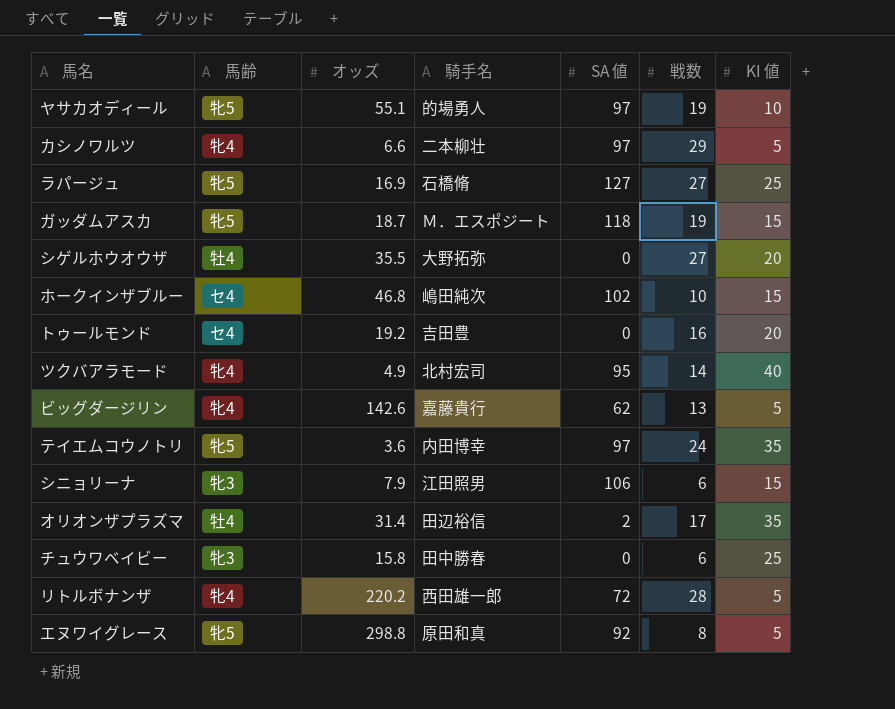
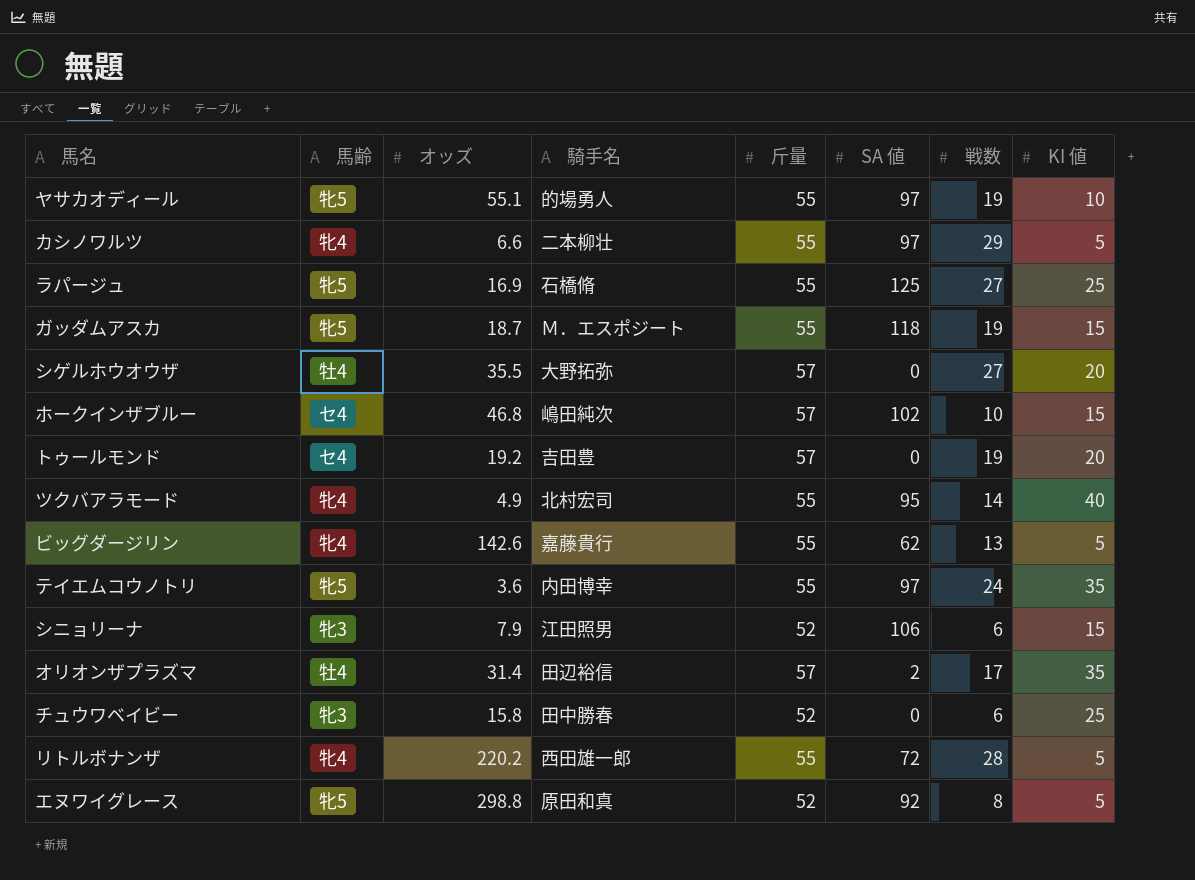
column 斤量 | position: none -> 5
ラパージュ | SA 値: 127 -> 125
トゥールモンド | 戦数: 16 -> 19

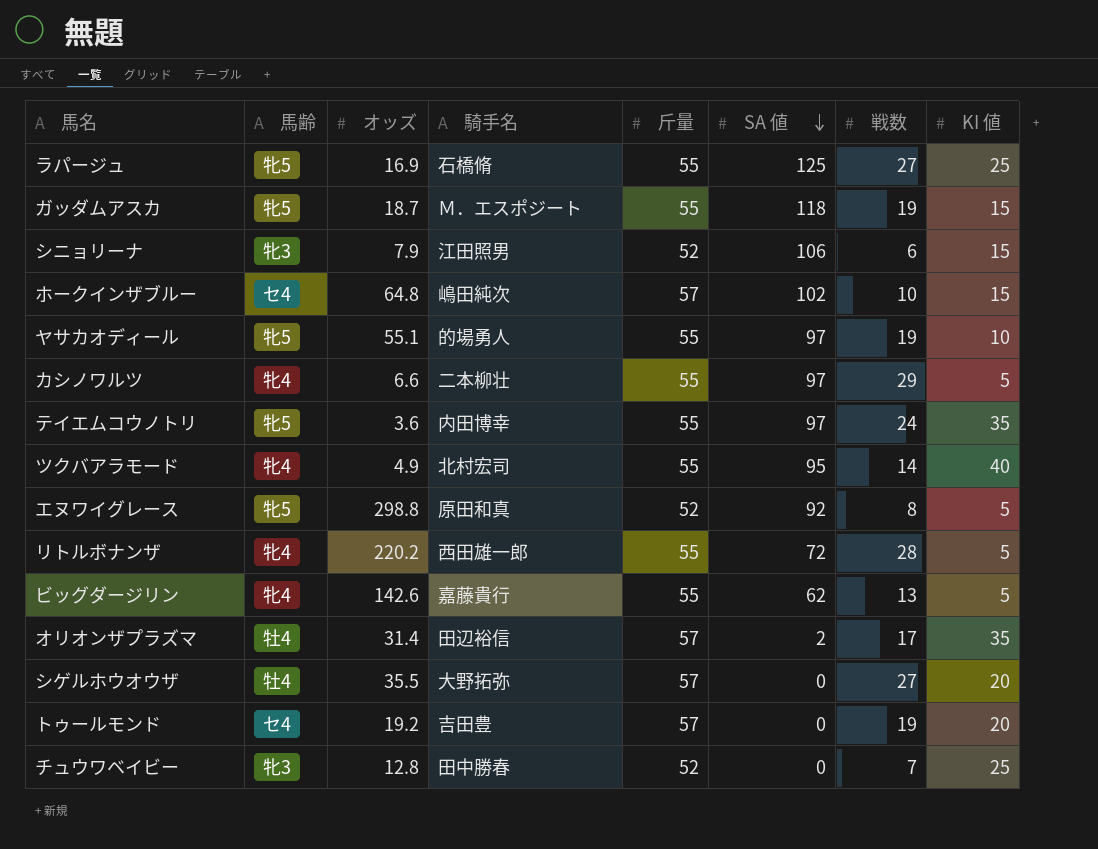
row order: none -> SA 値 descending
ホークインザブルー | オッズ: 46.8 -> 64.8
チュウワベイビー | オッズ: 15.8 -> 12.8
チュウワベイビー | 戦数: 6 -> 7

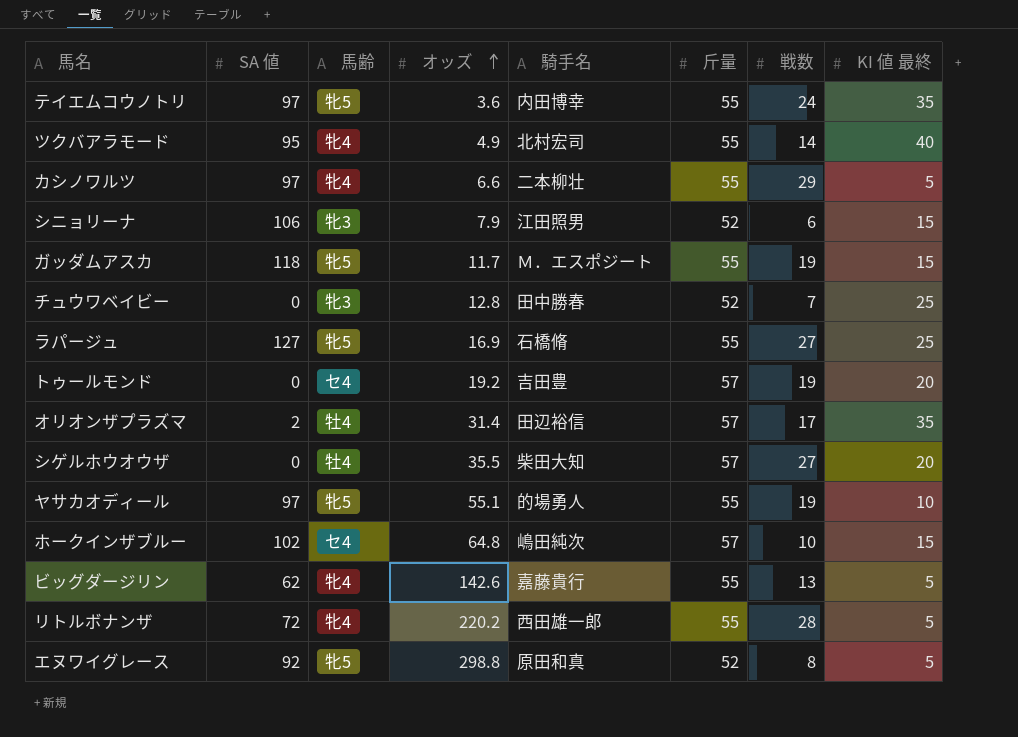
row order: SA 値 descending -> オッズ ascending
column SA 値 | position: 6 -> 2
column name: KI 値 -> KI 値 最終
ガッダムアスカ | オッズ: 18.7 -> 11.7
ラパージュ | SA 値: 125 -> 127
シゲルホウオウザ | 騎手名: 大野拓弥 -> 柴田大知

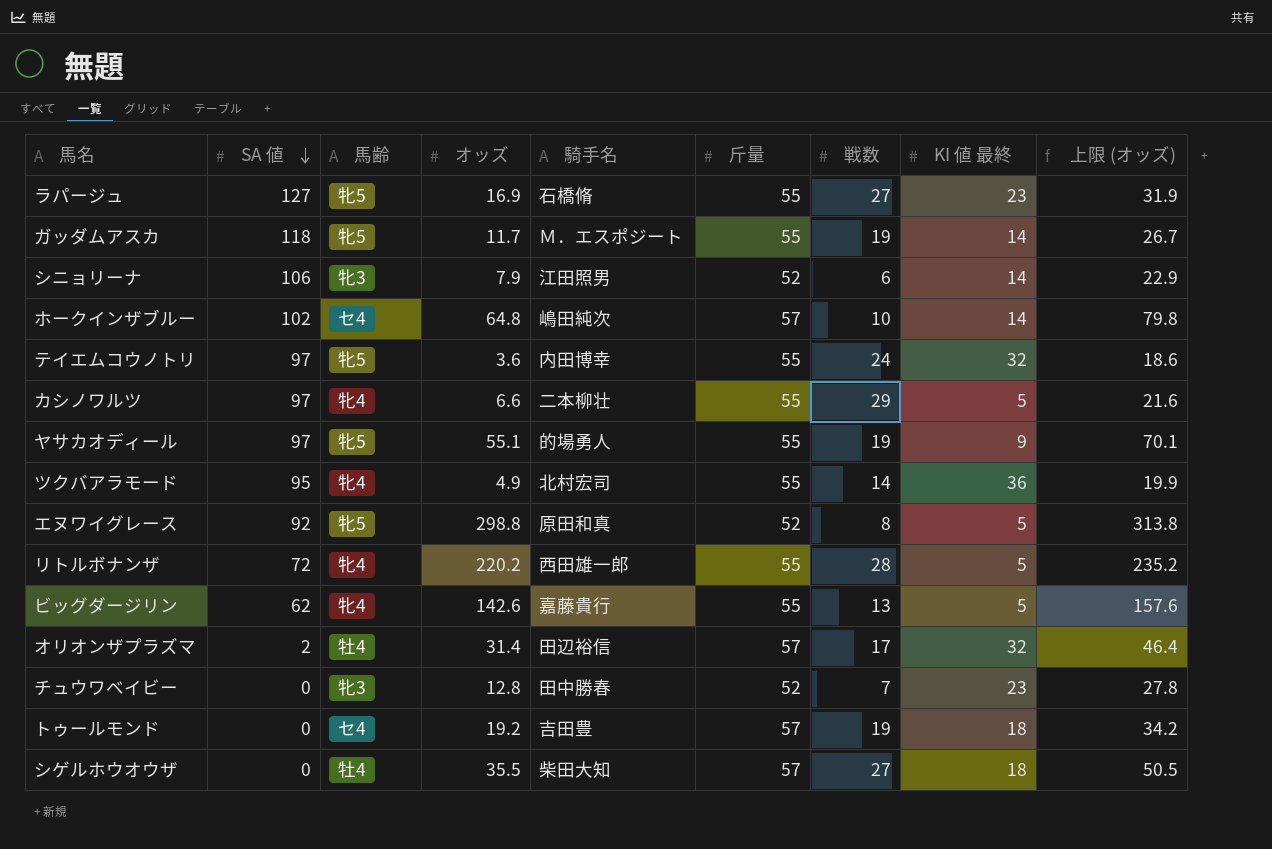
row order: オッズ ascending -> SA 値 descending
column 上限 (オッズ) | formula: none -> [オッズ] + 15
ラパージュ | KI 値 最終: 25 -> 23
ガッダムアスカ | KI 値 最終: 15 -> 14
シニョリーナ | KI 値 最終: 15 -> 14
ホークインザブルー | KI 値 最終: 15 -> 14
テイエムコウノトリ | KI 値 最終: 35 -> 32
ヤサカオディール | KI 値 最終: 10 -> 9
ツクバアラモード | KI 値 最終: 40 -> 36
オリオンザプラズマ | KI 値 最終: 35 -> 32
チュウワベイビー | KI 値 最終: 25 -> 23
トゥールモンド | KI 値 最終: 20 -> 18
シゲルホウオウザ | KI 値 最終: 20 -> 18

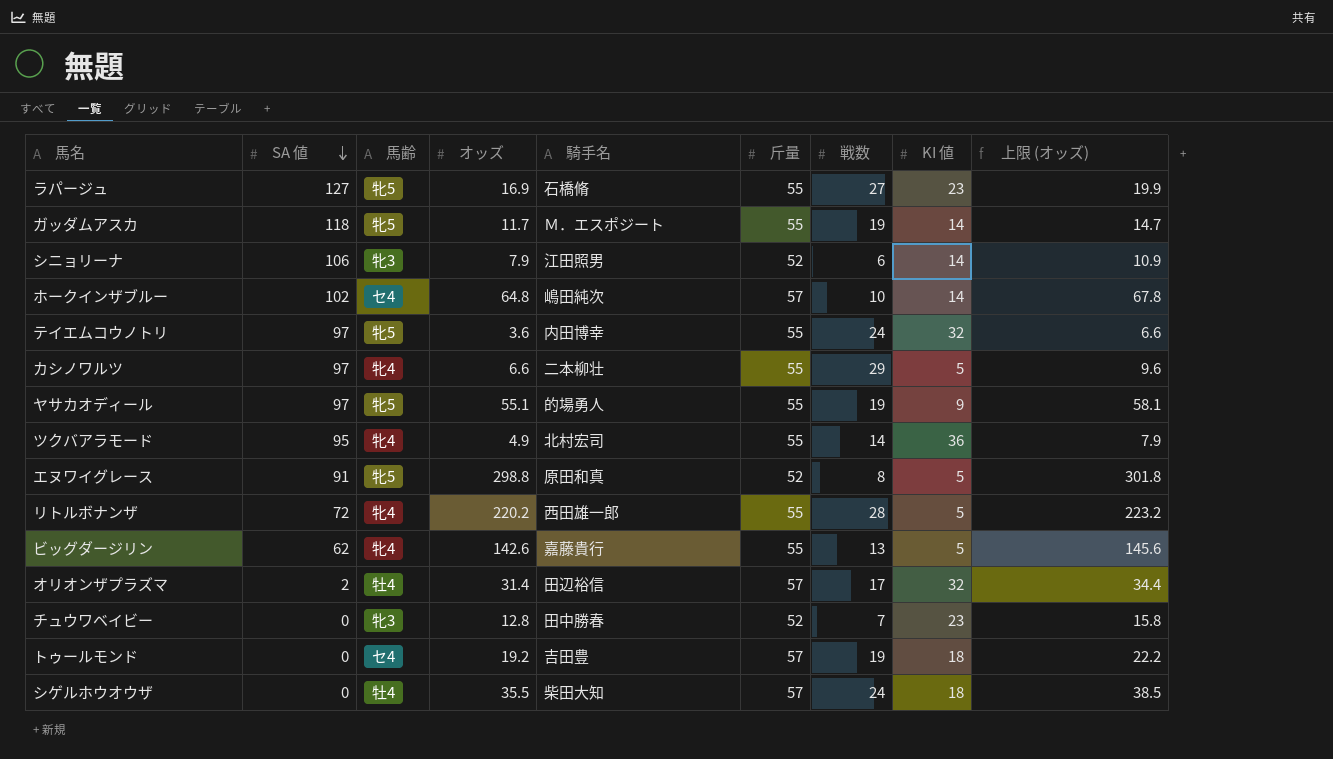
column name: KI 値 最終 -> KI 値
column 上限 (オッズ) | formula: [オッズ] + 15 -> [オッズ] + 3
エヌワイグレース | SA 値: 92 -> 91
シゲルホウオウザ | 戦数: 27 -> 24

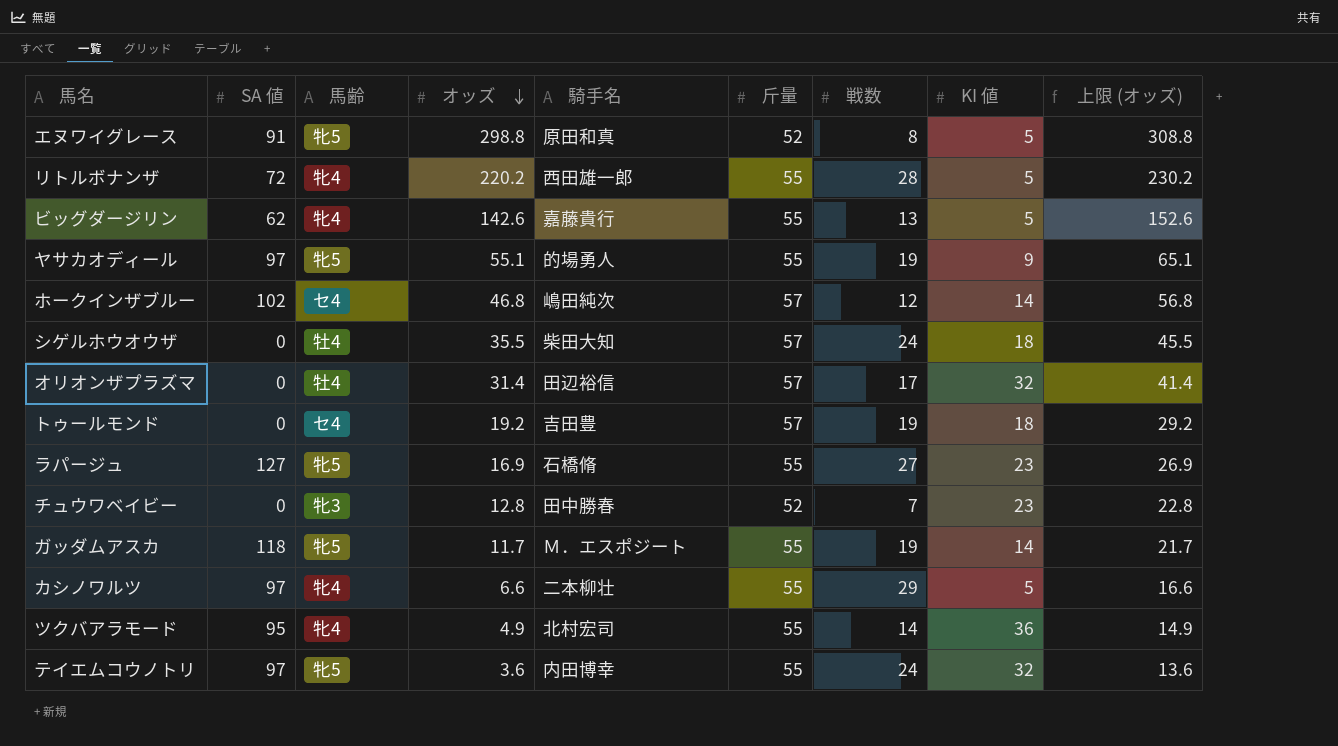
row order: SA 値 descending -> オッズ descending
column 上限 (オッズ) | formula: [オッズ] + 3 -> [オッズ] + 10
row シニョリーナ: 106 | 牝3 | 7.9 | 江田照男 | 52 | 6 | 14 | 10.9 -> none
ホークインザブルー | オッズ: 64.8 -> 46.8
ホークインザブルー | 戦数: 10 -> 12
オリオンザプラズマ | SA 値: 2 -> 0

